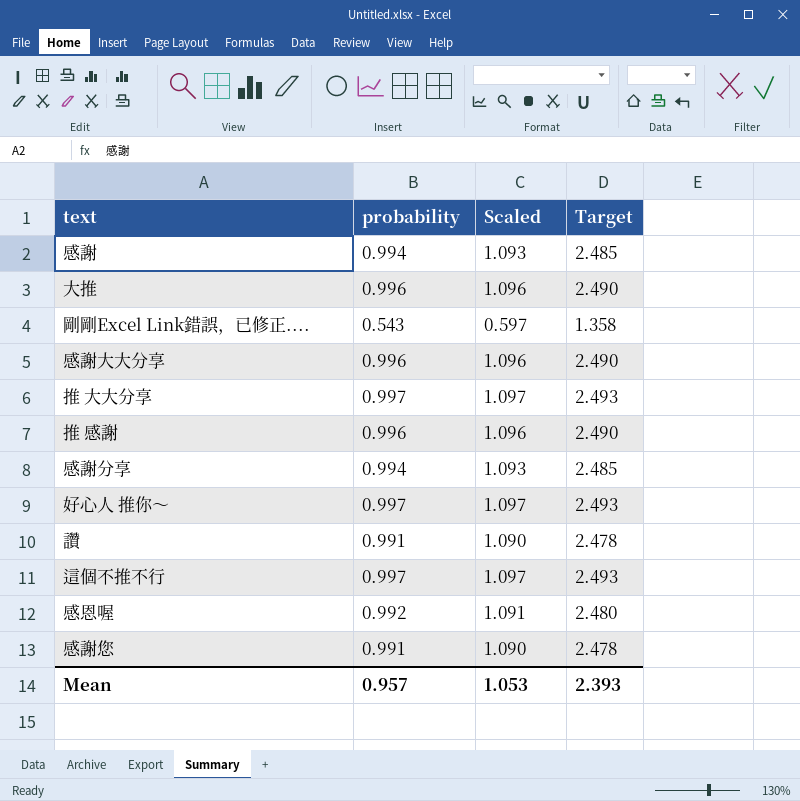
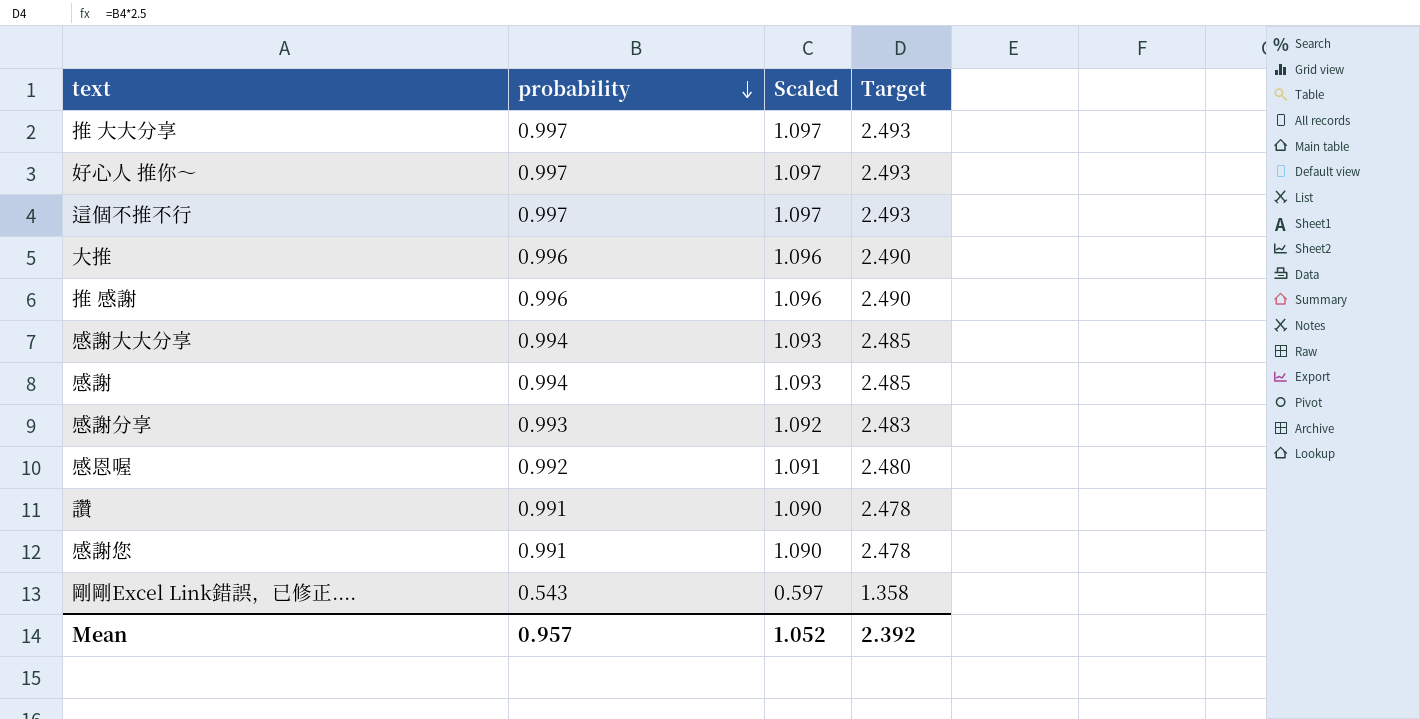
row order: none -> probability descending
感謝大大分享 | probability: 0.996 -> 0.994
感謝大大分享 | Scaled: 1.096 -> 1.093
感謝大大分享 | Target: 2.490 -> 2.485
感謝分享 | probability: 0.994 -> 0.993
感謝分享 | Scaled: 1.093 -> 1.092
感謝分享 | Target: 2.485 -> 2.483
Mean | Scaled: 1.053 -> 1.052
Mean | Target: 2.393 -> 2.392

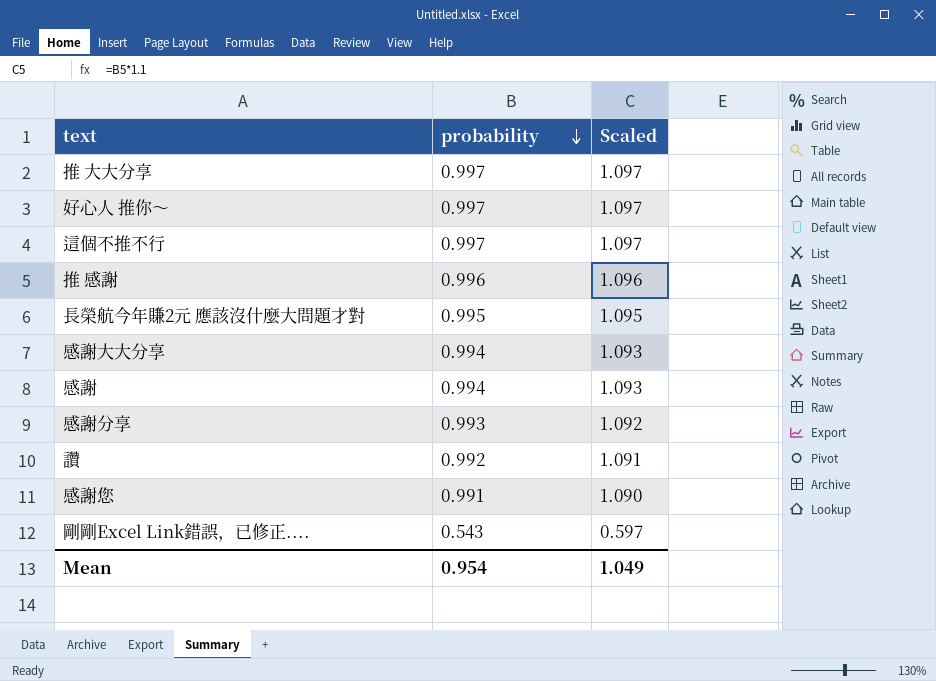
column Target | formula: [probability] * 2.5 -> none
row 大推: 0.996 | 1.096 | 2.490 -> none
row 感恩喔: 0.992 | 1.091 | 2.480 -> none
row 長榮航今年賺2元 應該沒什麼大問題才對: none -> 0.995 | 1.095
讚 | probability: 0.991 -> 0.992
讚 | Scaled: 1.090 -> 1.091
Mean | probability: 0.957 -> 0.954
Mean | Scaled: 1.052 -> 1.049

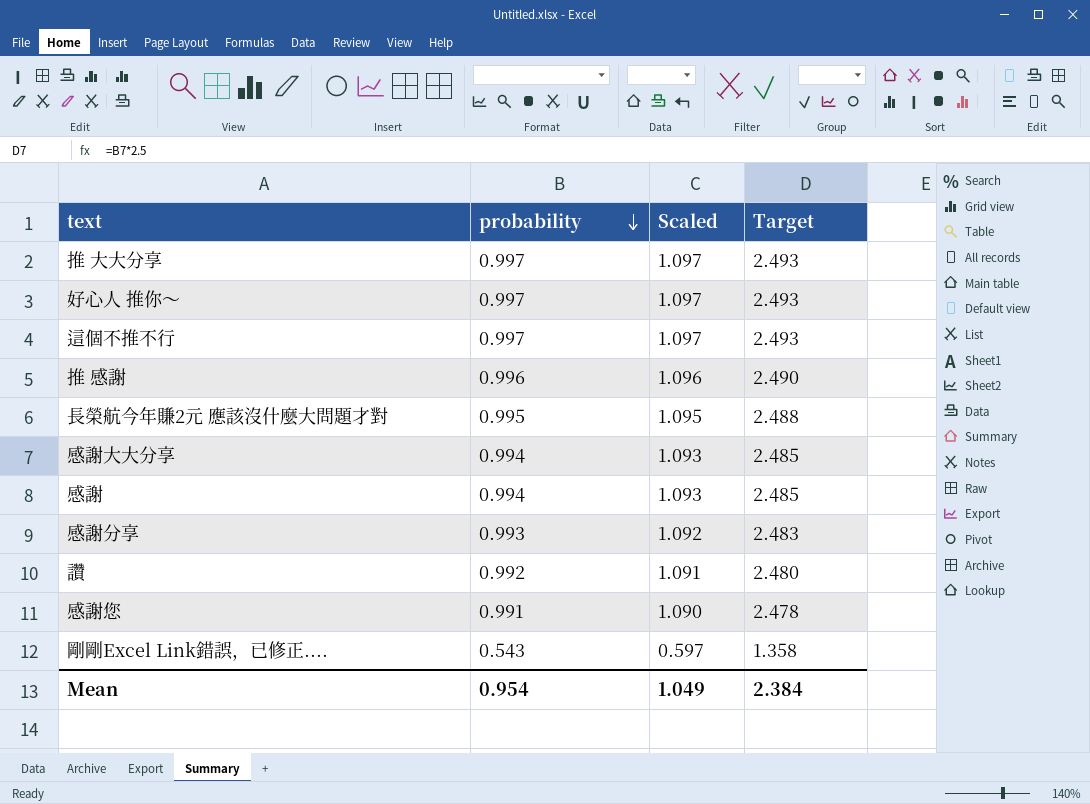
column Target | formula: none -> [probability] * 2.5

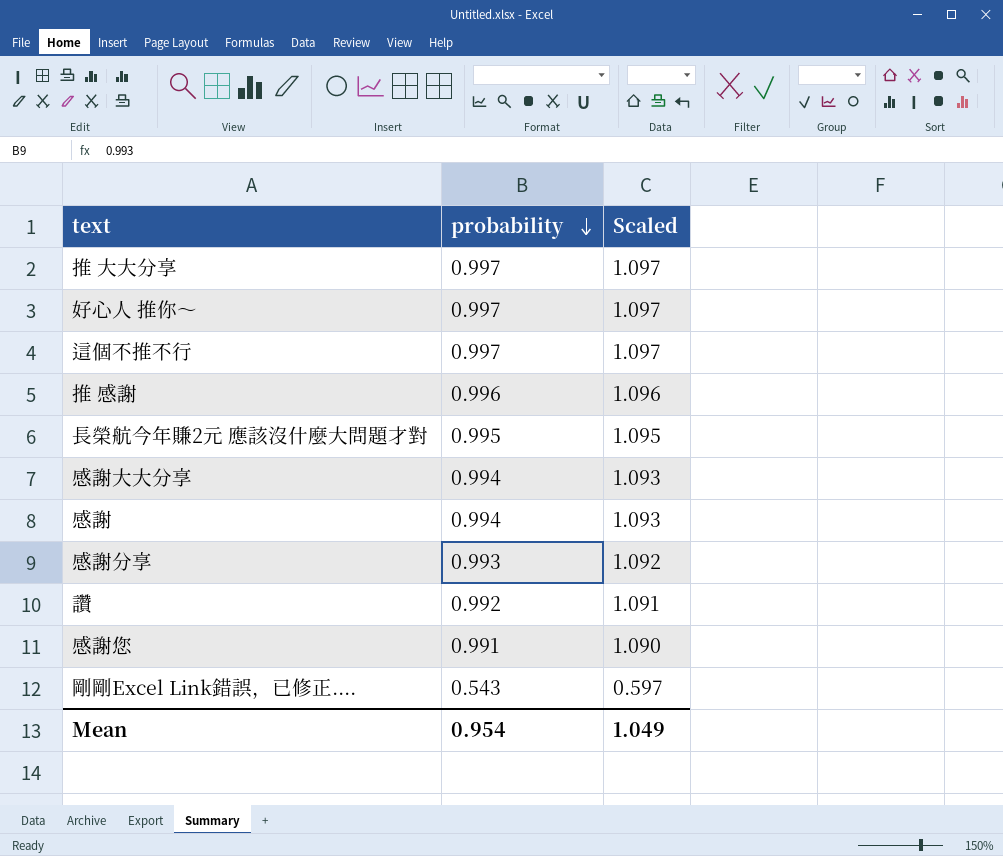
column Target | formula: [probability] * 2.5 -> none

